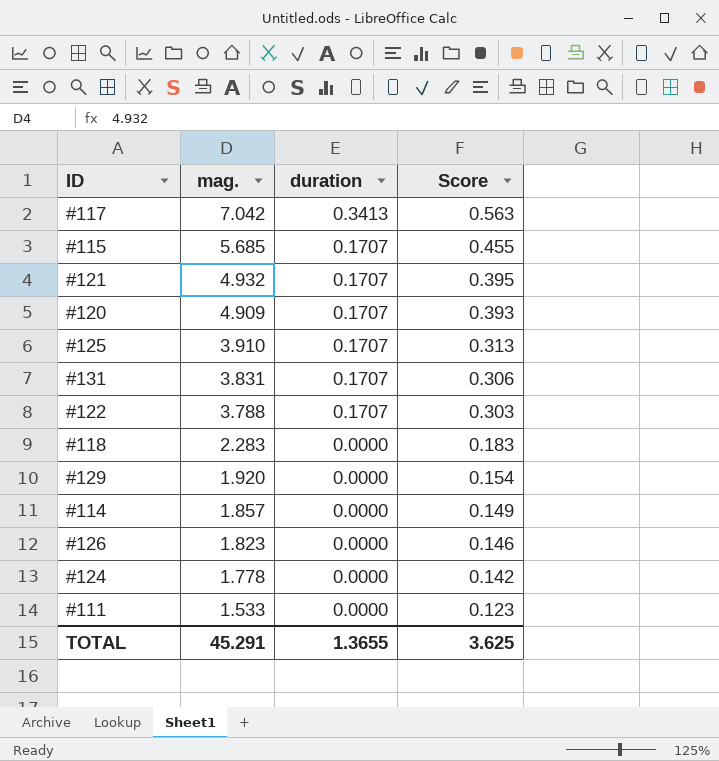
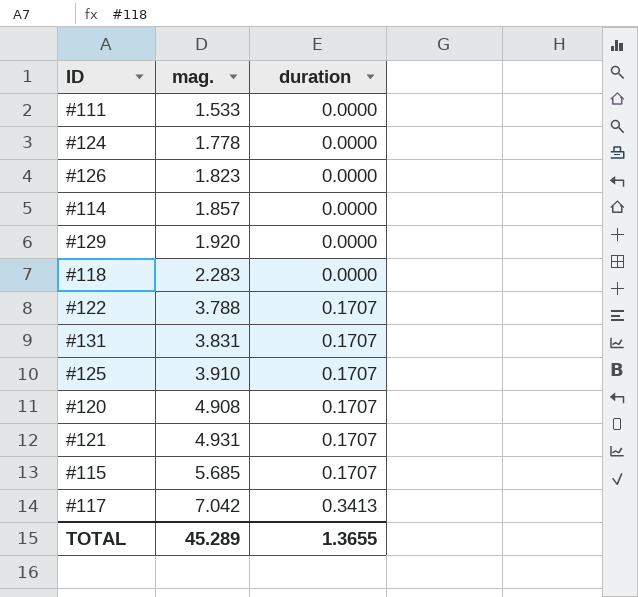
row order: mag. descending -> mag. ascending
column Score | formula: [mag.] * 0.08 -> none
#120 | mag.: 4.909 -> 4.908
#121 | mag.: 4.932 -> 4.931
TOTAL | mag.: 45.291 -> 45.289

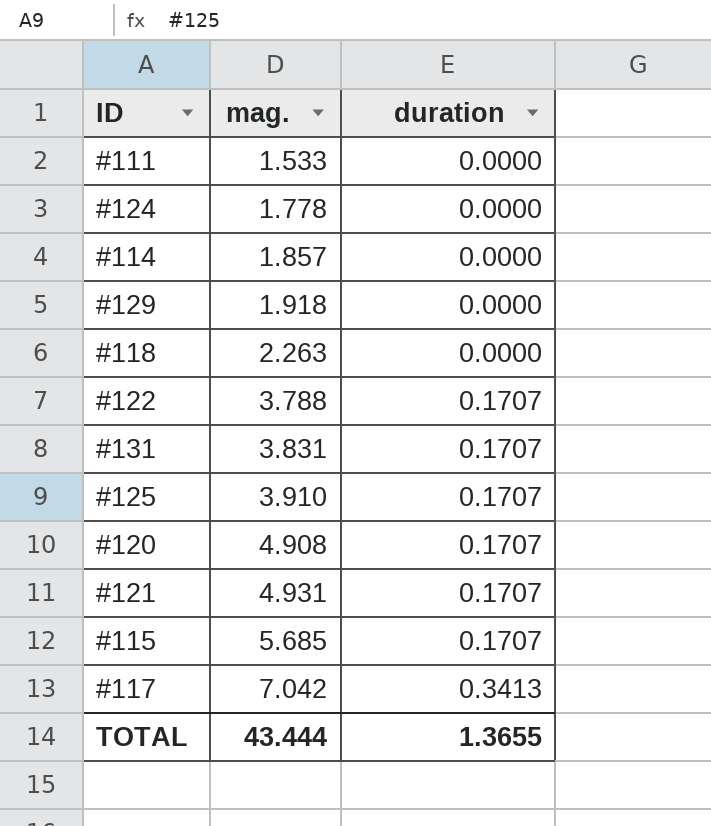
row #126: 1.823 | 0.0000 -> none
#129 | mag.: 1.920 -> 1.918
#118 | mag.: 2.283 -> 2.263
TOTAL | mag.: 45.289 -> 43.444

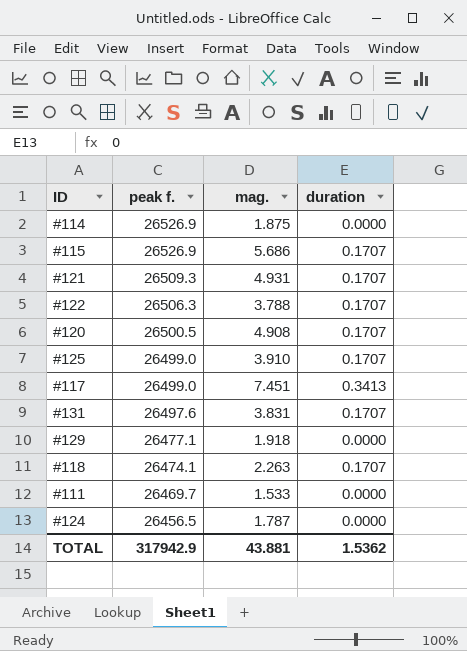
row order: mag. ascending -> peak f. descending
column peak f. | position: none -> 2
#114 | mag.: 1.857 -> 1.875
#115 | mag.: 5.685 -> 5.686
#117 | mag.: 7.042 -> 7.451
#118 | duration: 0.0000 -> 0.1707
#124 | mag.: 1.778 -> 1.787
TOTAL | mag.: 43.444 -> 43.881
TOTAL | duration: 1.3655 -> 1.5362

